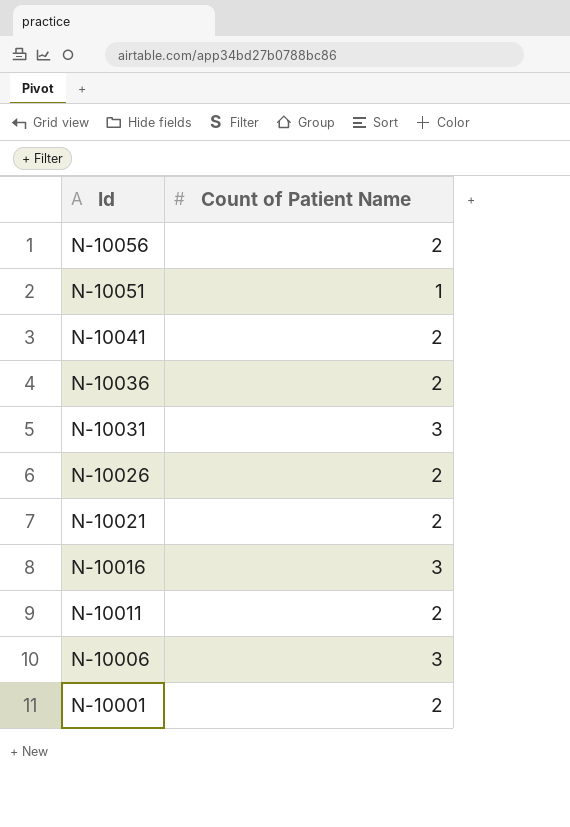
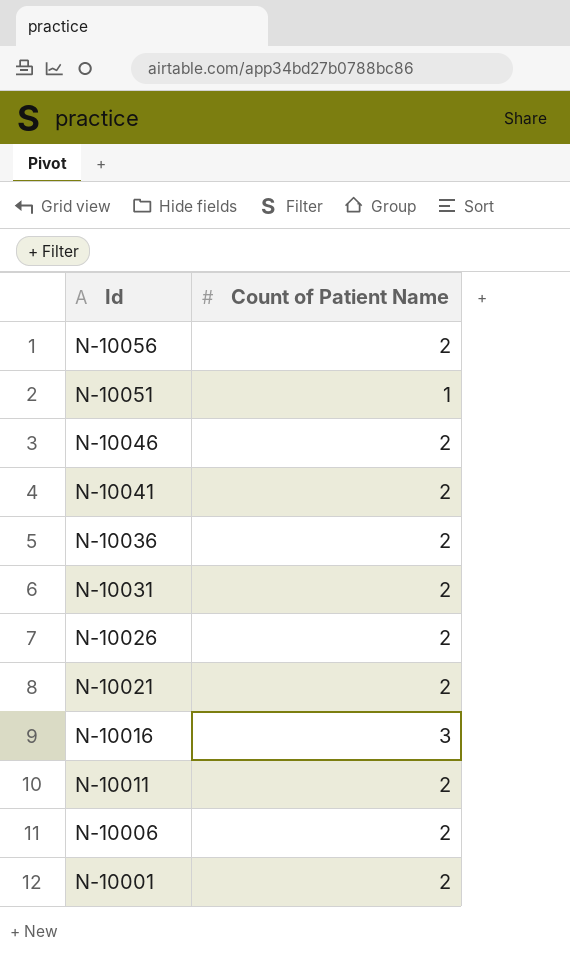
row N-10046: none -> 2
N-10031 | Count of Patient Name: 3 -> 2
N-10006 | Count of Patient Name: 3 -> 2

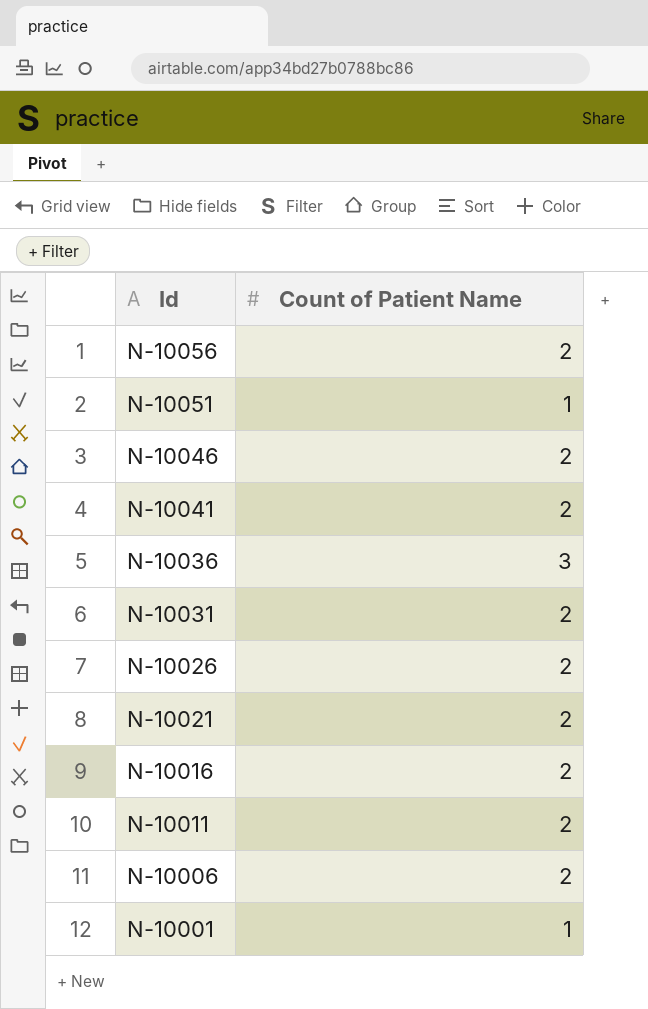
N-10036 | Count of Patient Name: 2 -> 3
N-10016 | Count of Patient Name: 3 -> 2
N-10001 | Count of Patient Name: 2 -> 1

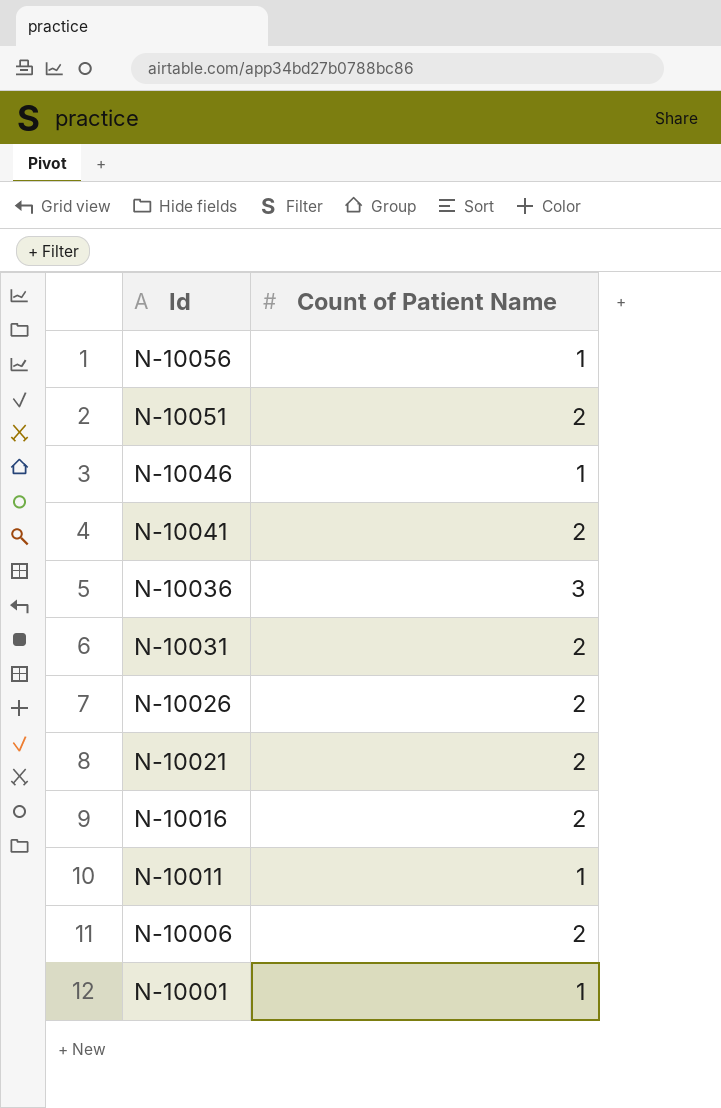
N-10056 | Count of Patient Name: 2 -> 1
N-10051 | Count of Patient Name: 1 -> 2
N-10046 | Count of Patient Name: 2 -> 1
N-10011 | Count of Patient Name: 2 -> 1

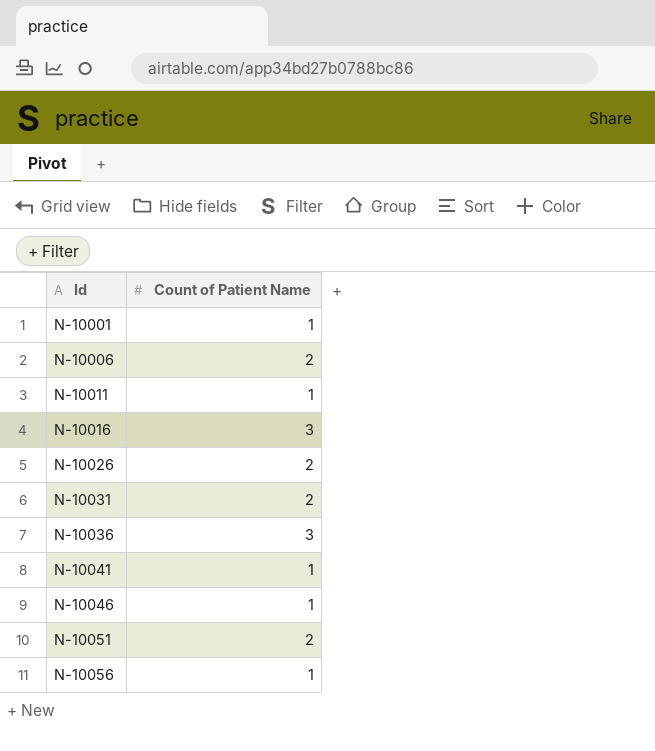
row order: Id descending -> Id ascending
row N-10021: 2 -> none
N-10016 | Count of Patient Name: 2 -> 3
N-10041 | Count of Patient Name: 2 -> 1

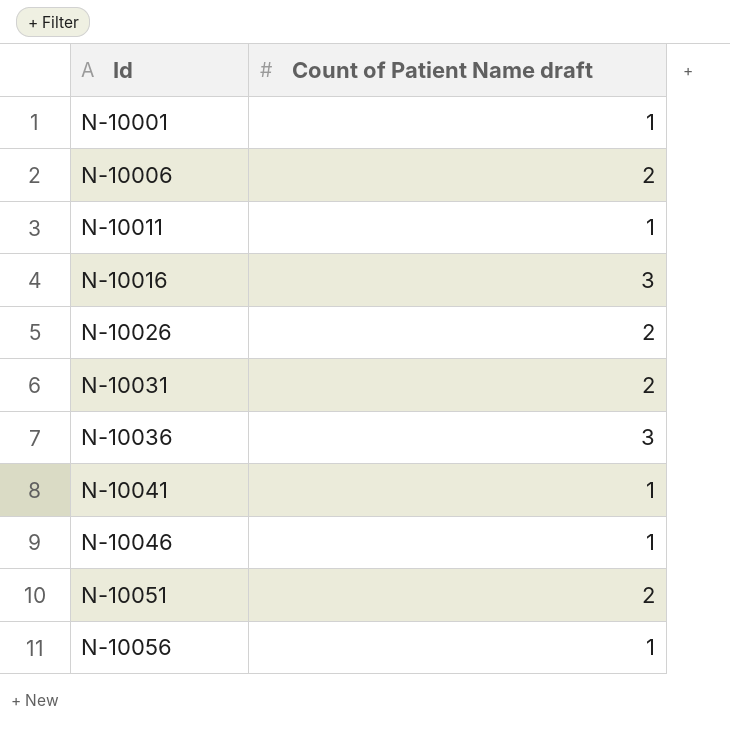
column name: Count of Patient Name -> Count of Patient Name draft

